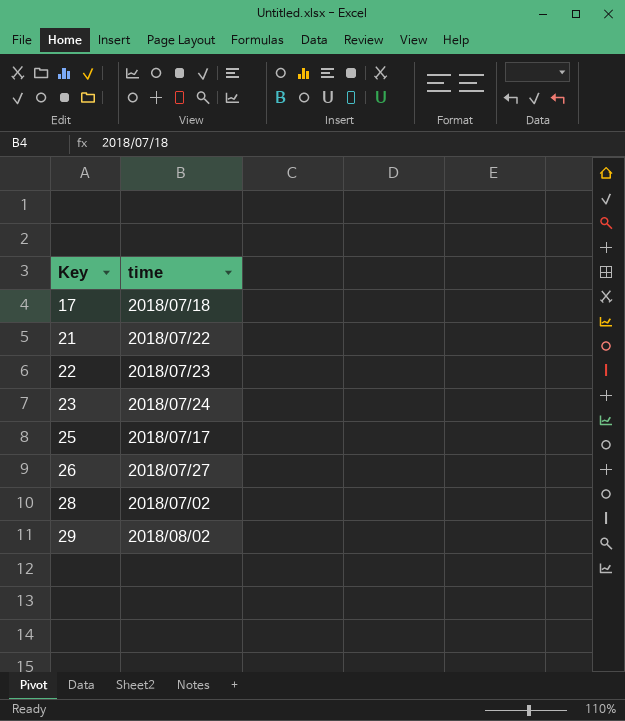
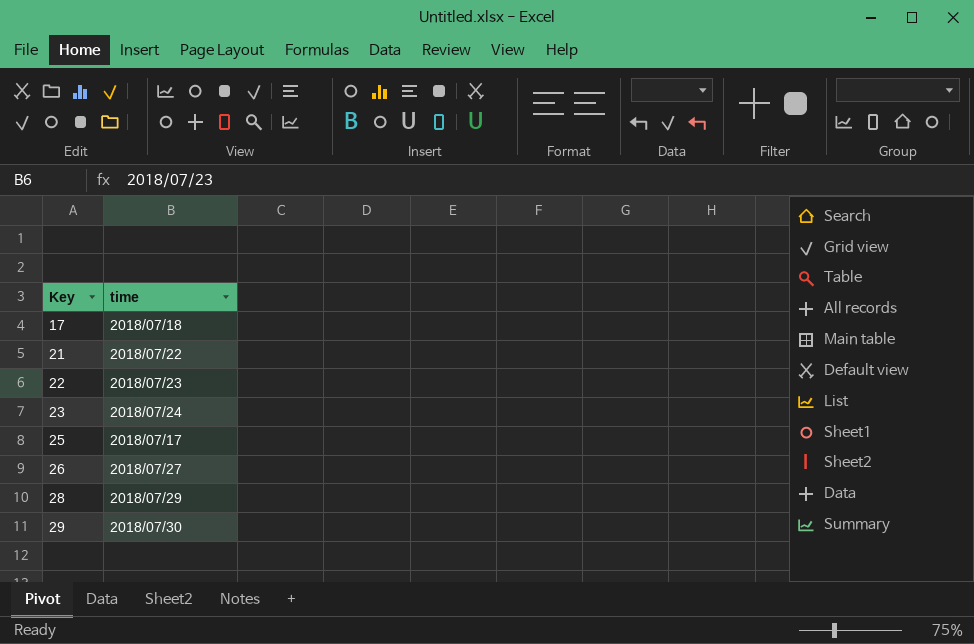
28 | time: 2018/07/02 -> 2018/07/29
29 | time: 2018/08/02 -> 2018/07/30

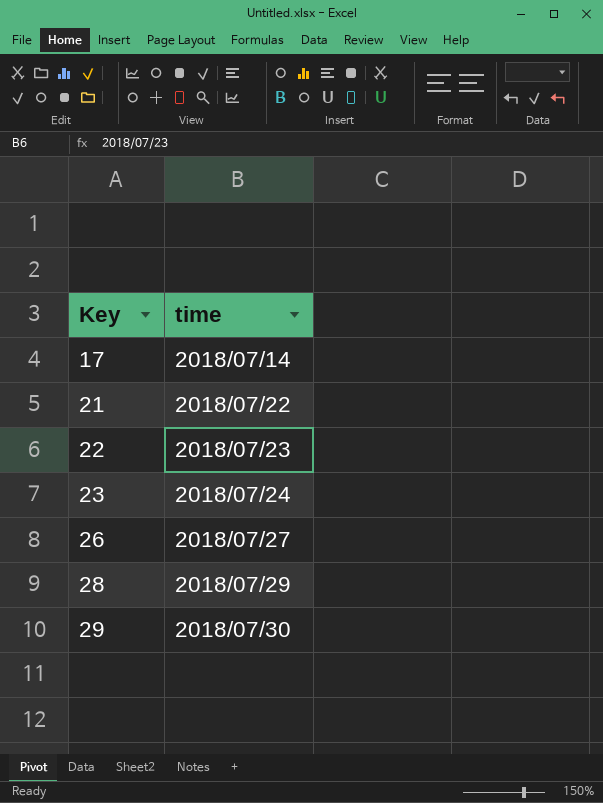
row 25: 2018/07/17 -> none
17 | time: 2018/07/18 -> 2018/07/14

